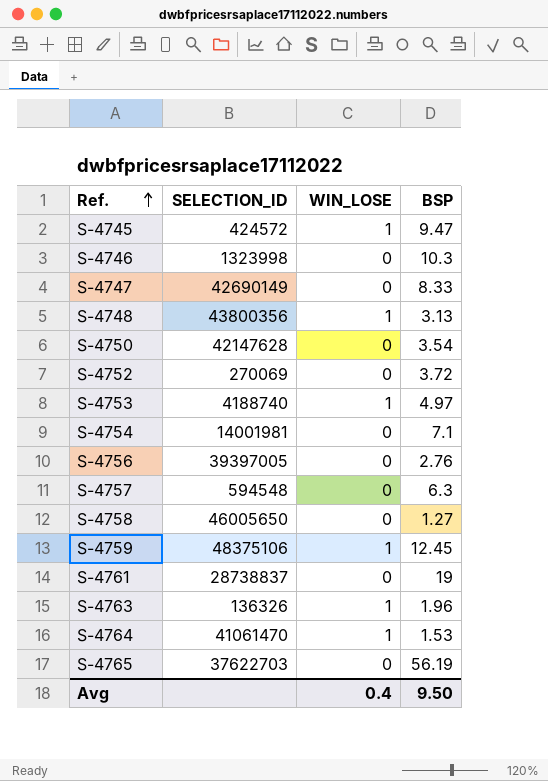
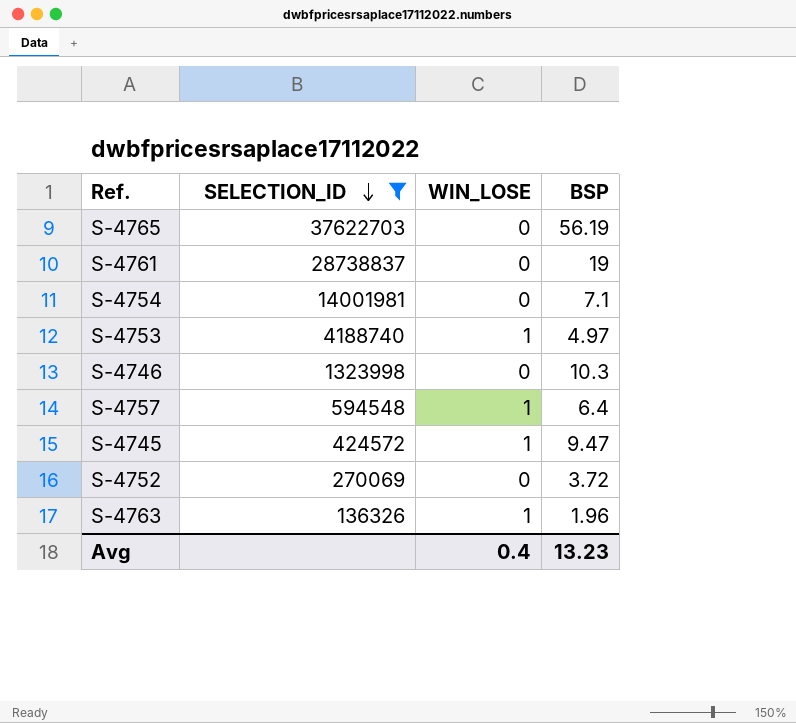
filter: none -> SELECTION_ID <= 37622703
row order: Ref. ascending -> SELECTION_ID descending
S-4757 | WIN_LOSE: 0 -> 1
S-4757 | BSP: 6.3 -> 6.4
Avg | BSP: 9.50 -> 13.23

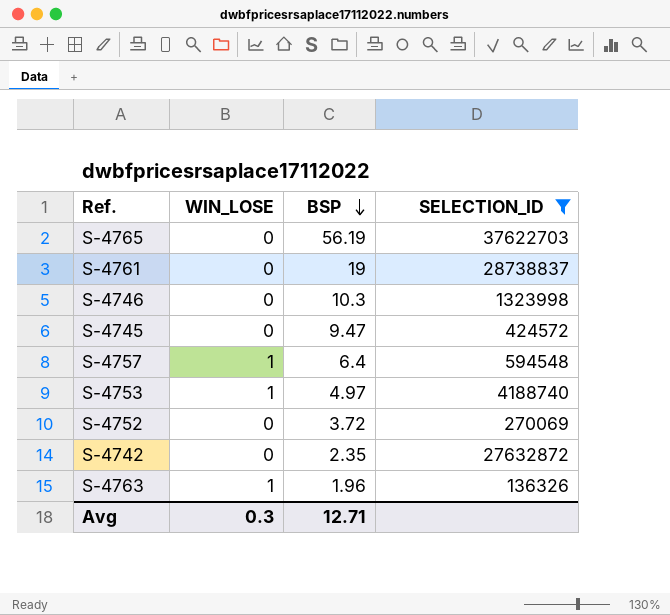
row order: SELECTION_ID descending -> BSP descending
column SELECTION_ID | position: 2 -> 4
row S-4754: 14001981 | 0 | 7.1 -> none
S-4745 | WIN_LOSE: 1 -> 0
row S-4742: none -> 0 | 2.35 | 27632872
Avg | WIN_LOSE: 0.4 -> 0.3
Avg | BSP: 13.23 -> 12.71

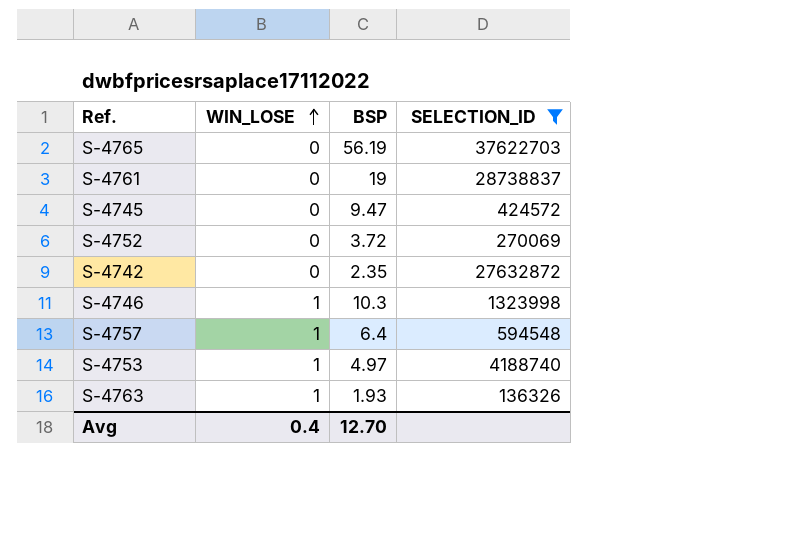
row order: BSP descending -> WIN_LOSE ascending
S-4746 | WIN_LOSE: 0 -> 1
S-4763 | BSP: 1.96 -> 1.93
Avg | WIN_LOSE: 0.3 -> 0.4
Avg | BSP: 12.71 -> 12.70

